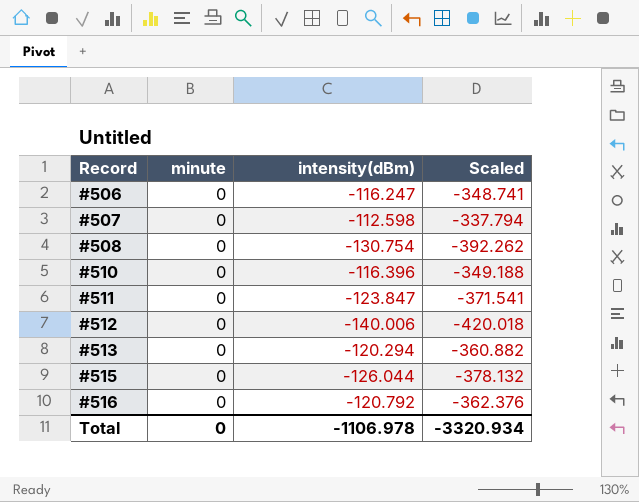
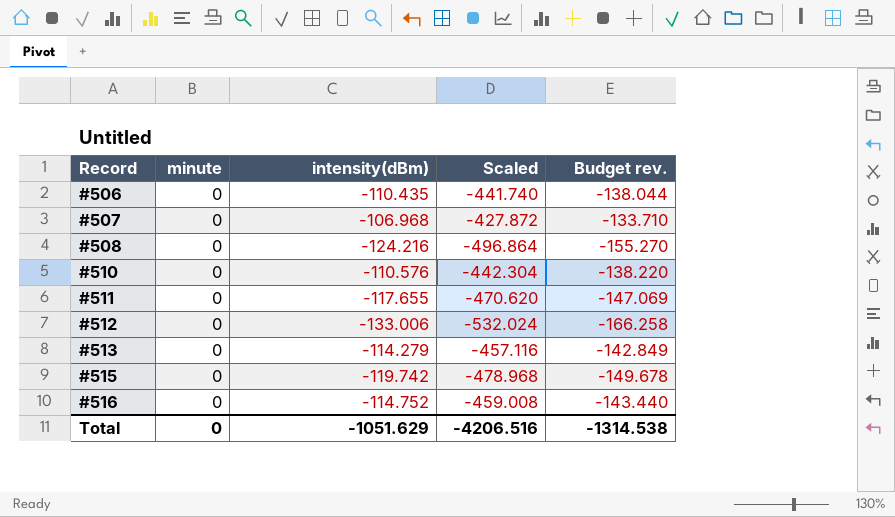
column Scaled | formula: [intensity(dBm)] * 3 -> [intensity(dBm)] * 4
column Budget rev. | formula: none -> [intensity(dBm)] * 1.25
#506 | intensity(dBm): -116.247 -> -110.435
#507 | intensity(dBm): -112.598 -> -106.968
#508 | intensity(dBm): -130.754 -> -124.216
#510 | intensity(dBm): -116.396 -> -110.576
#511 | intensity(dBm): -123.847 -> -117.655
#512 | intensity(dBm): -140.006 -> -133.006
#513 | intensity(dBm): -120.294 -> -114.279
#515 | intensity(dBm): -126.044 -> -119.742
#516 | intensity(dBm): -120.792 -> -114.752
Total | intensity(dBm): -1106.978 -> -1051.629
Total | Scaled: -3320.934 -> -4206.516

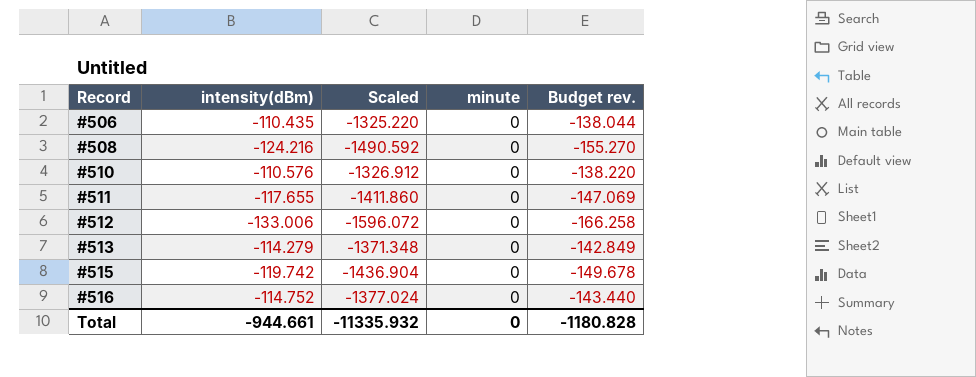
column Scaled | formula: [intensity(dBm)] * 4 -> [intensity(dBm)] * 12
column minute | position: 2 -> 4
row #507: 0 | -106.968 | -427.872 | -133.710 -> none
Total | intensity(dBm): -1051.629 -> -944.661
Total | Scaled: -4206.516 -> -11335.932
Total | Budget rev.: -1314.538 -> -1180.828

